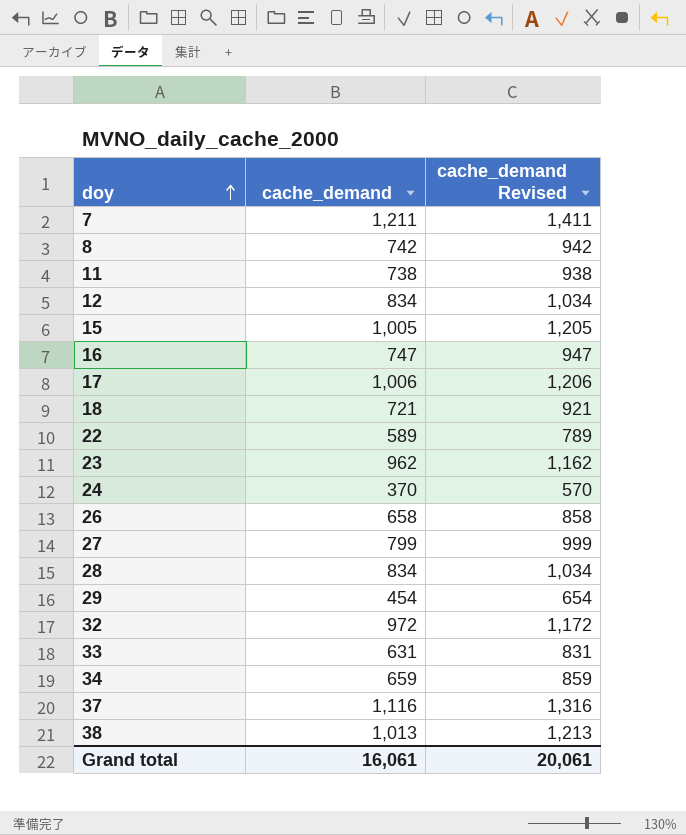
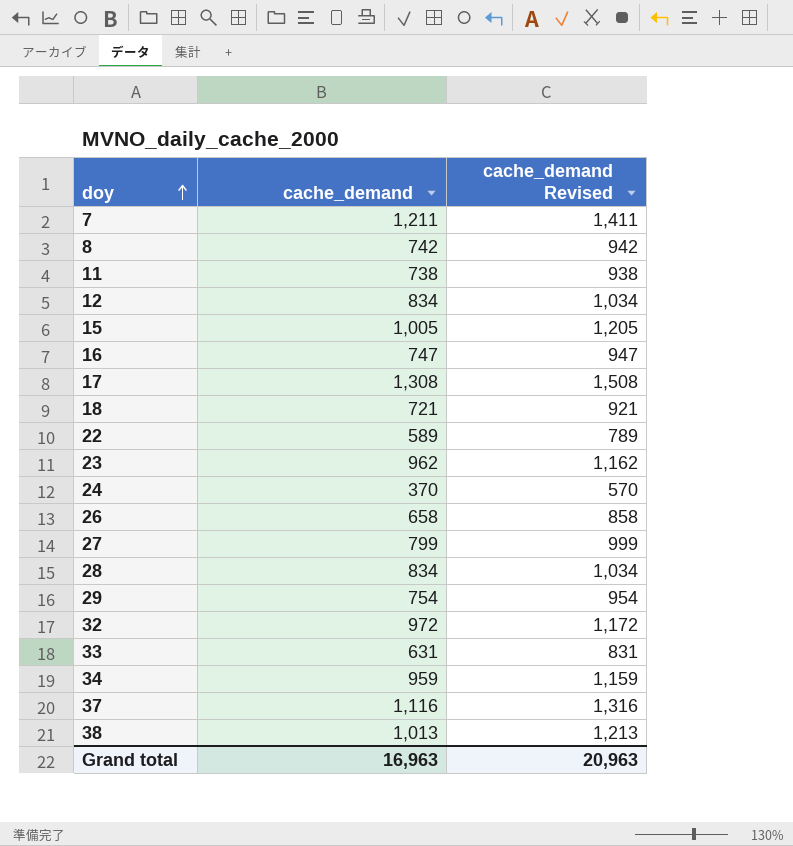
17 | cache_demand: 1,006 -> 1,308
17 | cache_demand Revised: 1,206 -> 1,508
29 | cache_demand: 454 -> 754
29 | cache_demand Revised: 654 -> 954
34 | cache_demand: 659 -> 959
34 | cache_demand Revised: 859 -> 1,159
Grand total | cache_demand: 16,061 -> 16,963
Grand total | cache_demand Revised: 20,061 -> 20,963

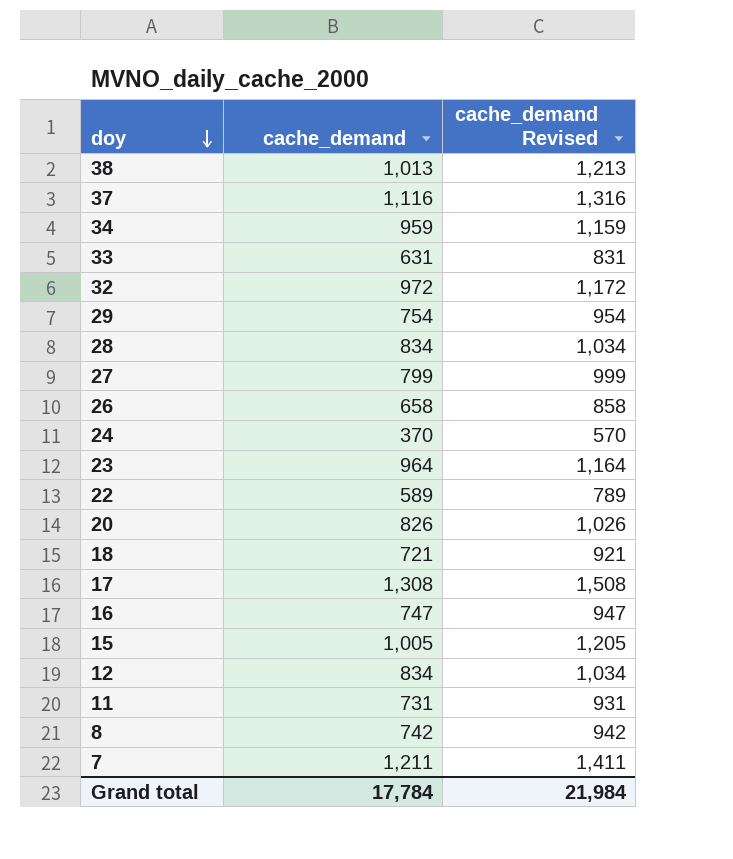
row order: doy ascending -> doy descending
23 | cache_demand: 962 -> 964
23 | cache_demand Revised: 1,162 -> 1,164
row 20: none -> 826 | 1,026
11 | cache_demand: 738 -> 731
11 | cache_demand Revised: 938 -> 931
Grand total | cache_demand: 16,963 -> 17,784
Grand total | cache_demand Revised: 20,963 -> 21,984

